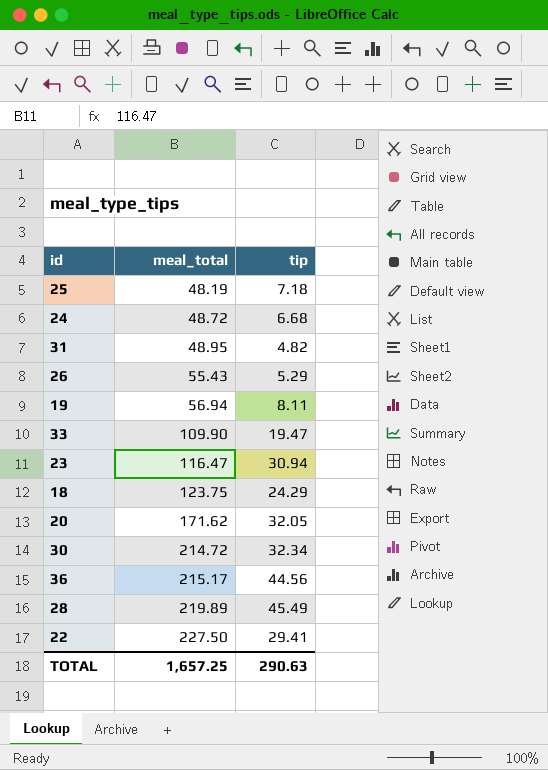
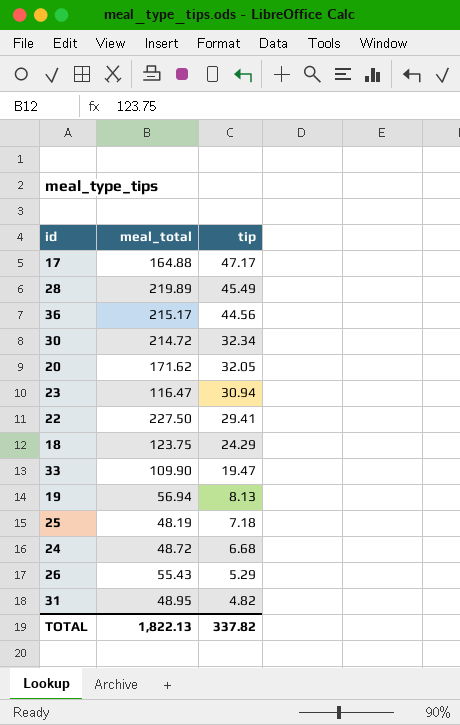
row order: meal_total ascending -> tip descending
row 17: none -> 164.88 | 47.17
19 | tip: 8.11 -> 8.13
TOTAL | meal_total: 1,657.25 -> 1,822.13
TOTAL | tip: 290.63 -> 337.82

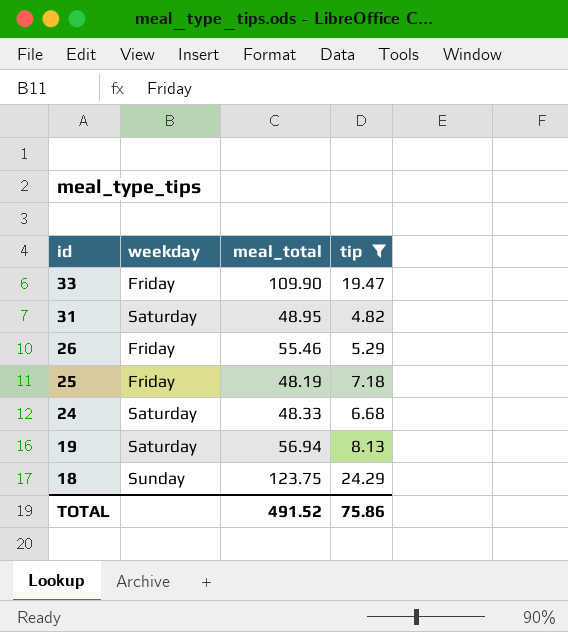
filter: none -> tip <= 24.29
row order: tip descending -> id descending
column weekday | position: none -> 2
26 | meal_total: 55.43 -> 55.46
24 | meal_total: 48.72 -> 48.33
TOTAL | meal_total: 1,822.13 -> 491.52
TOTAL | tip: 337.82 -> 75.86

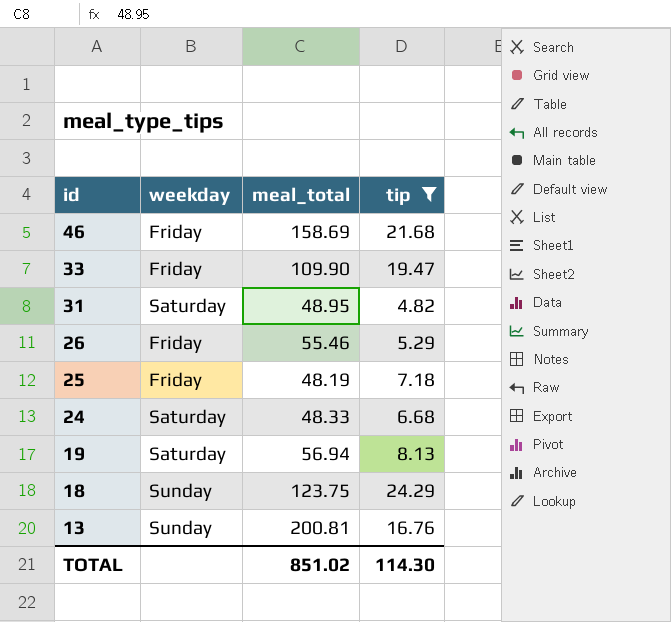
row 46: none -> Friday | 158.69 | 21.68
row 13: none -> Sunday | 200.81 | 16.76
TOTAL | meal_total: 491.52 -> 851.02
TOTAL | tip: 75.86 -> 114.30

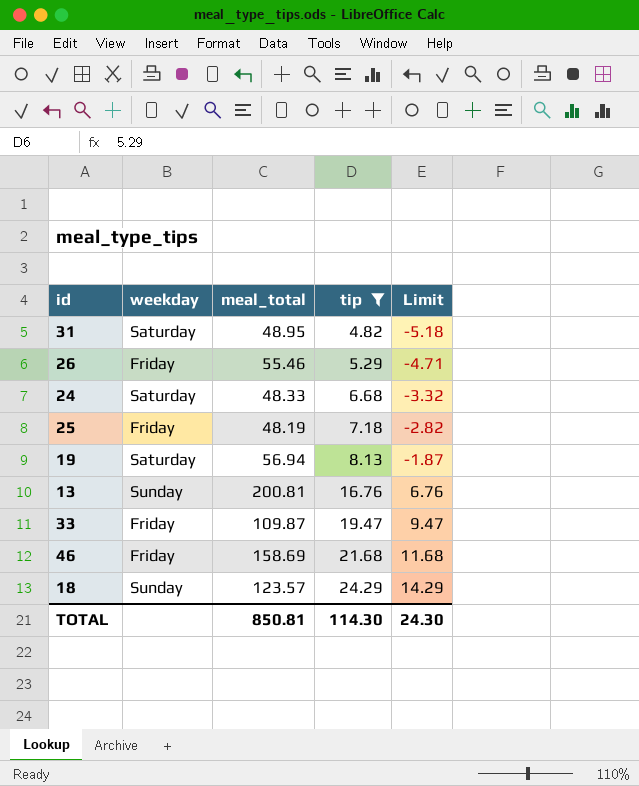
row order: id descending -> tip ascending
column Limit | formula: none -> [tip] - 10
33 | meal_total: 109.90 -> 109.87
18 | meal_total: 123.75 -> 123.57
TOTAL | meal_total: 851.02 -> 850.81

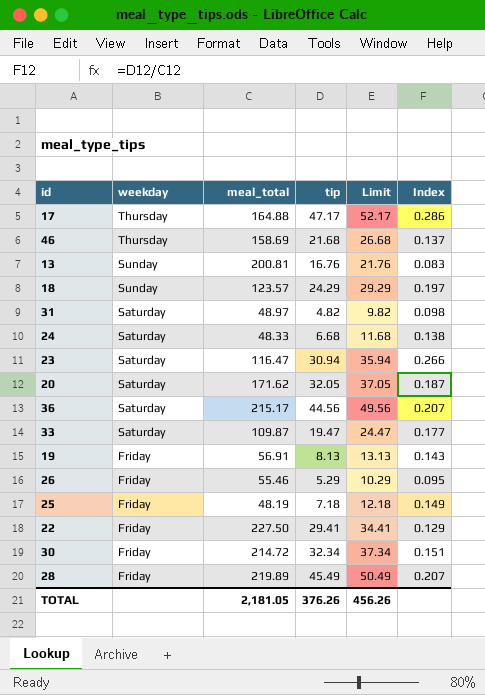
filter: tip <= 24.29 -> none
row order: tip ascending -> weekday descending
column Limit | formula: [tip] - 10 -> [tip] + 5
column Index | formula: none -> [tip] / [meal_total]
46 | weekday: Friday -> Thursday
31 | meal_total: 48.95 -> 48.97
33 | weekday: Friday -> Saturday
19 | weekday: Saturday -> Friday
19 | meal_total: 56.94 -> 56.91
TOTAL | meal_total: 850.81 -> 2,181.05
TOTAL | tip: 114.30 -> 376.26
TOTAL | Limit: 24.30 -> 456.26

